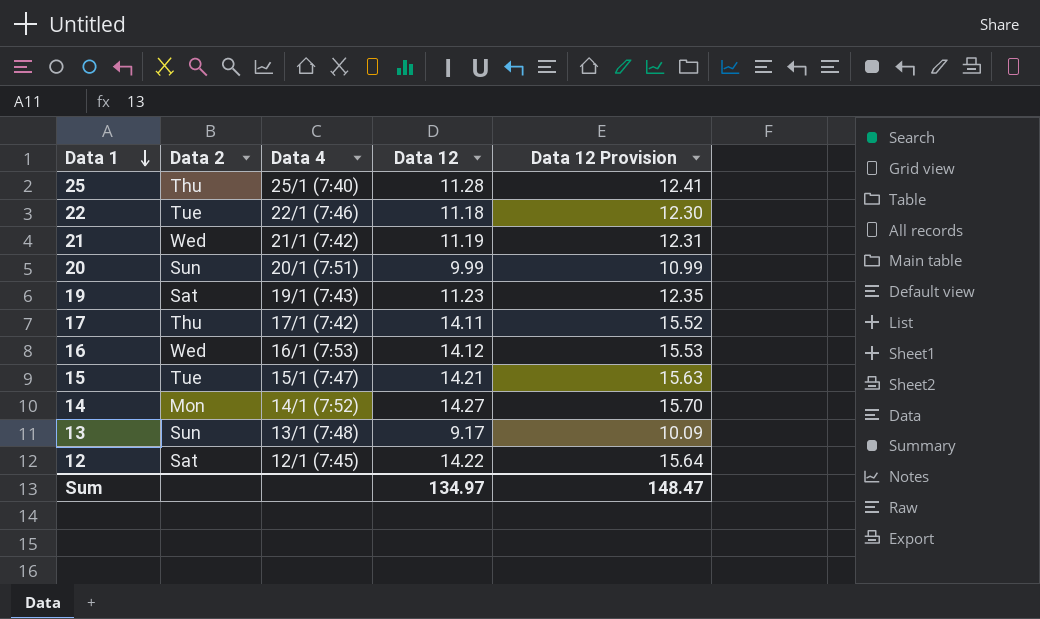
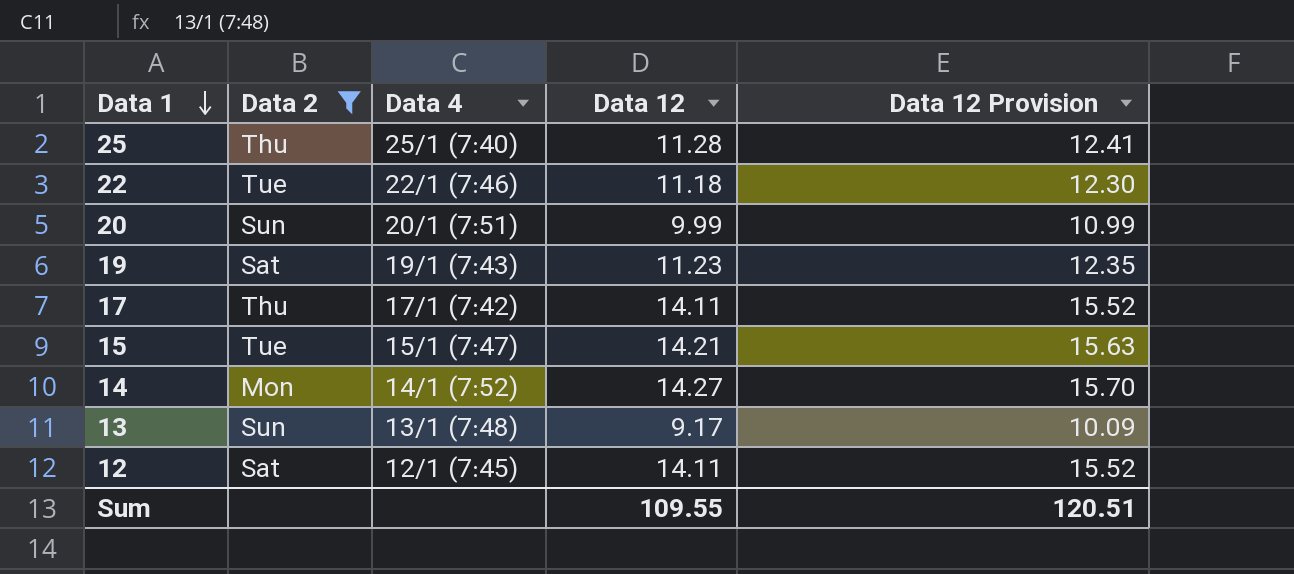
filter: none -> Data 2 != Wed
12 | Data 12: 14.22 -> 14.11
12 | Data 12 Provision: 15.64 -> 15.52
Sum | Data 12: 134.97 -> 109.55
Sum | Data 12 Provision: 148.47 -> 120.51

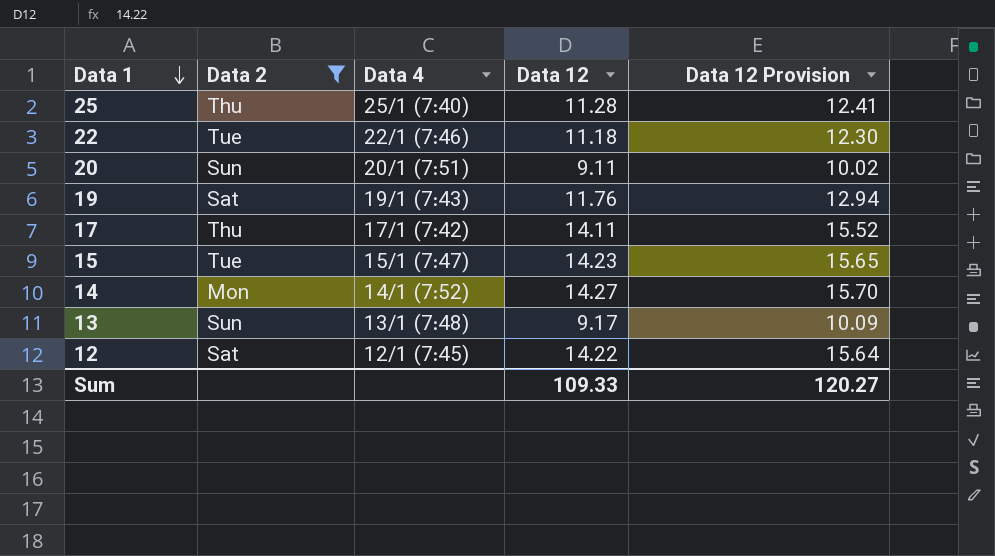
20 | Data 12: 9.99 -> 9.11
20 | Data 12 Provision: 10.99 -> 10.02
19 | Data 12: 11.23 -> 11.76
19 | Data 12 Provision: 12.35 -> 12.94
15 | Data 12: 14.21 -> 14.23
15 | Data 12 Provision: 15.63 -> 15.65
12 | Data 12: 14.11 -> 14.22
12 | Data 12 Provision: 15.52 -> 15.64
Sum | Data 12: 109.55 -> 109.33
Sum | Data 12 Provision: 120.51 -> 120.27

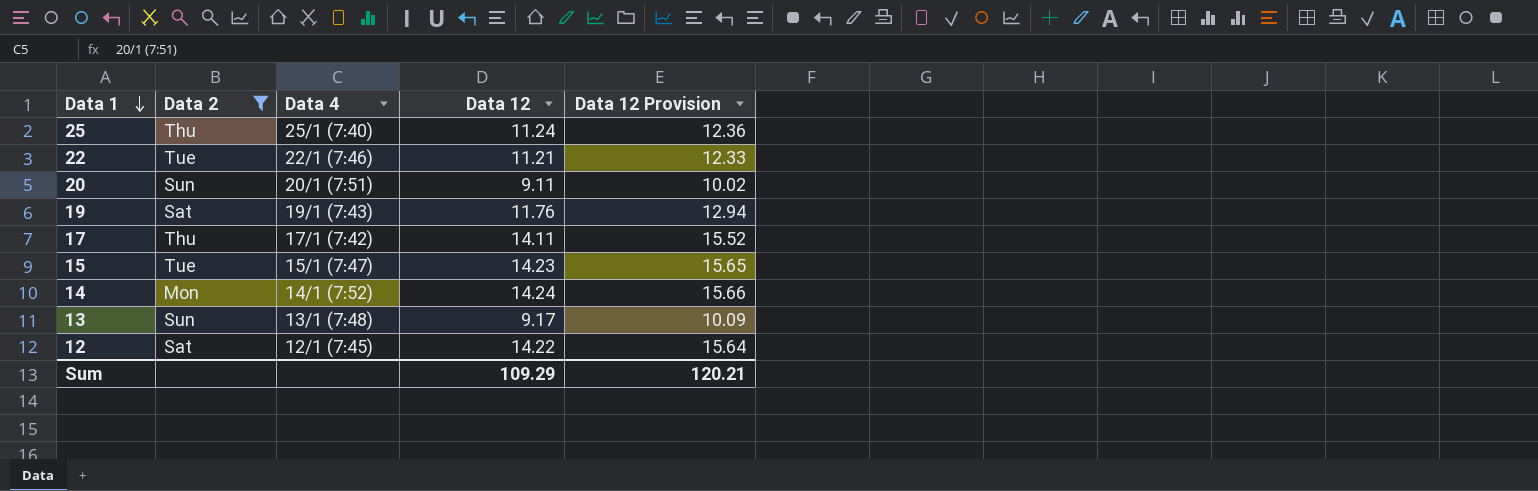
25 | Data 12: 11.28 -> 11.24
25 | Data 12 Provision: 12.41 -> 12.36
22 | Data 12: 11.18 -> 11.21
22 | Data 12 Provision: 12.30 -> 12.33
14 | Data 12: 14.27 -> 14.24
14 | Data 12 Provision: 15.70 -> 15.66
Sum | Data 12: 109.33 -> 109.29
Sum | Data 12 Provision: 120.27 -> 120.21

